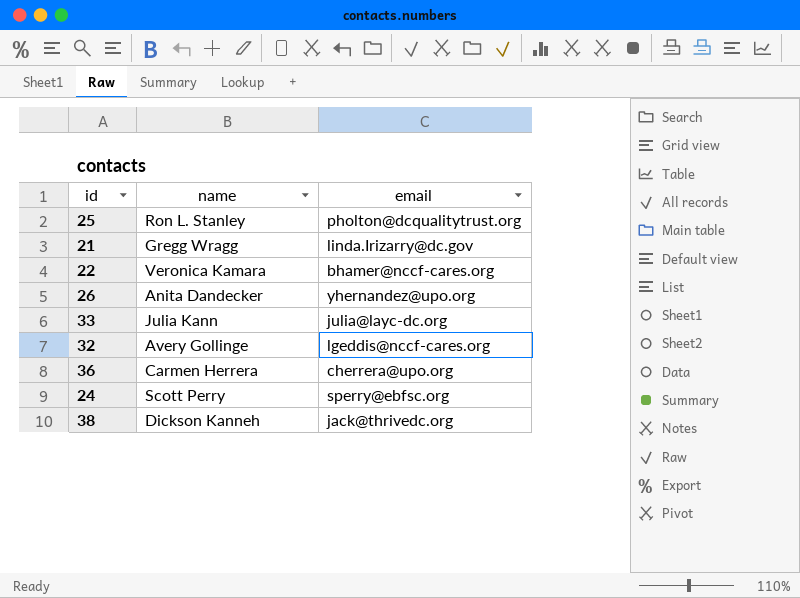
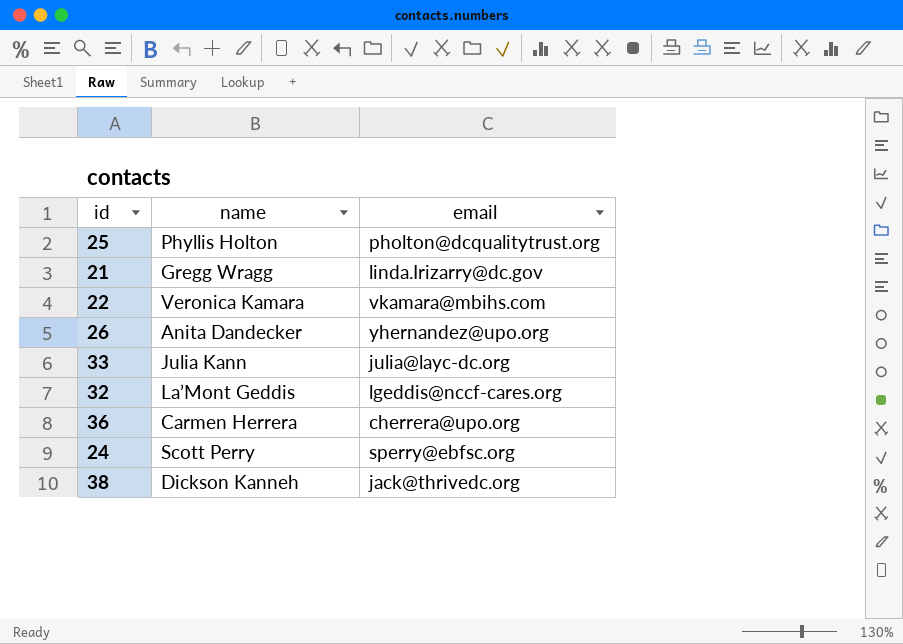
25 | name: Ron L. Stanley -> Phyllis Holton
22 | email: bhamer@nccf-cares.org -> vkamara@mbihs.com
32 | name: Avery Gollinge -> La’Mont Geddis

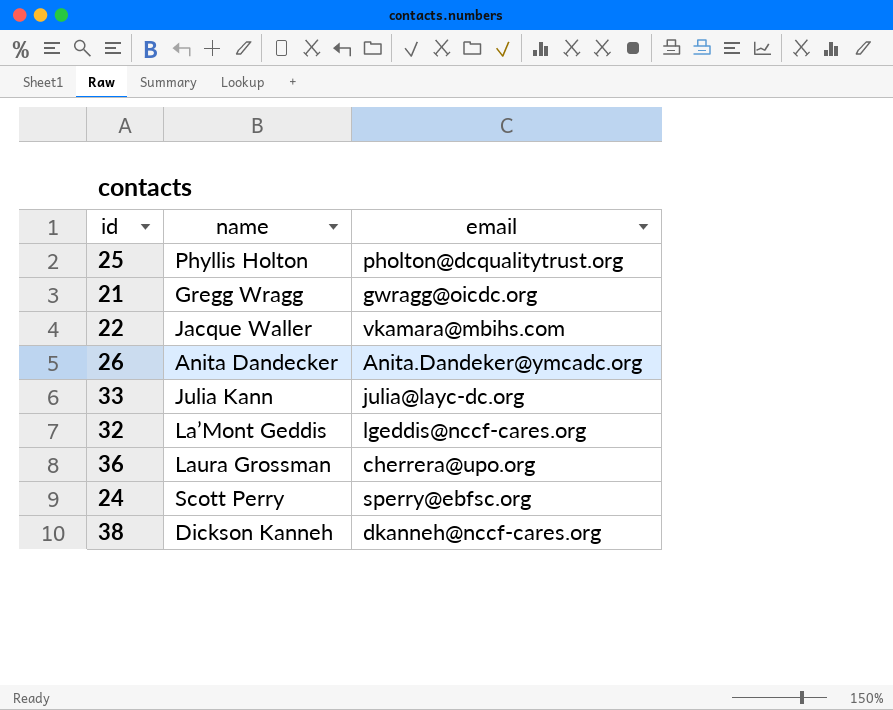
21 | email: linda.Irizarry@dc.gov -> gwragg@oicdc.org
22 | name: Veronica Kamara -> Jacque Waller
26 | email: yhernandez@upo.org -> Anita.Dandeker@ymcadc.org
36 | name: Carmen Herrera -> Laura Grossman
38 | email: jack@thrivedc.org -> dkanneh@nccf-cares.org

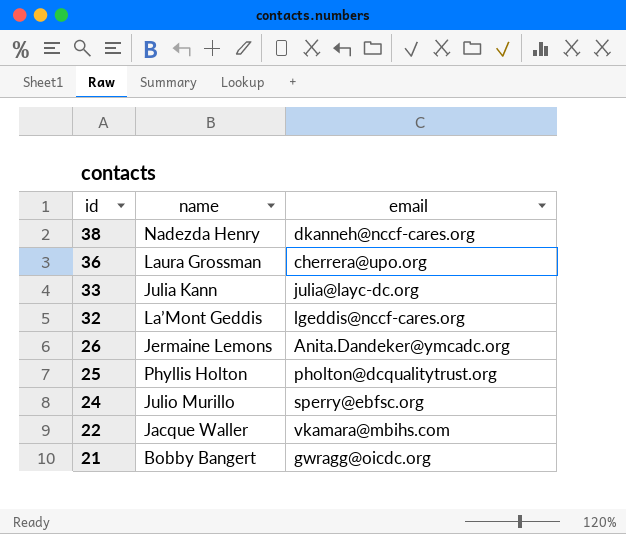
row order: none -> id descending
38 | name: Dickson Kanneh -> Nadezda Henry
26 | name: Anita Dandecker -> Jermaine Lemons
24 | name: Scott Perry -> Julio Murillo
21 | name: Gregg Wragg -> Bobby Bangert

